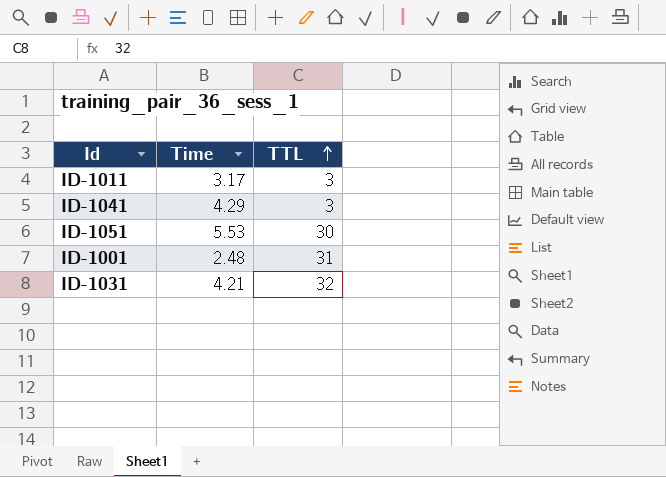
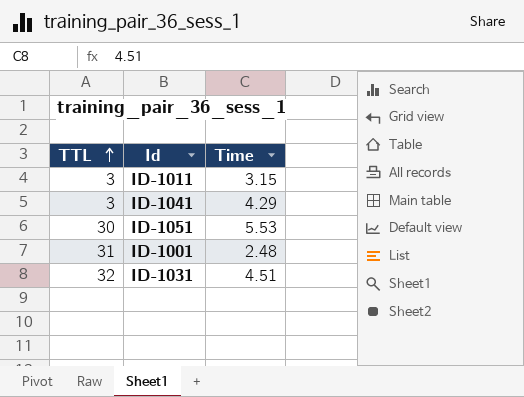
column TTL | position: 3 -> 1
ID-1011 | Time: 3.17 -> 3.15
ID-1031 | Time: 4.21 -> 4.51

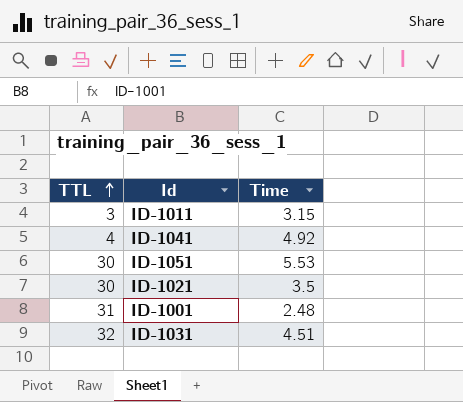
ID-1041 | TTL: 3 -> 4
ID-1041 | Time: 4.29 -> 4.92
row ID-1021: none -> 30 | 3.5

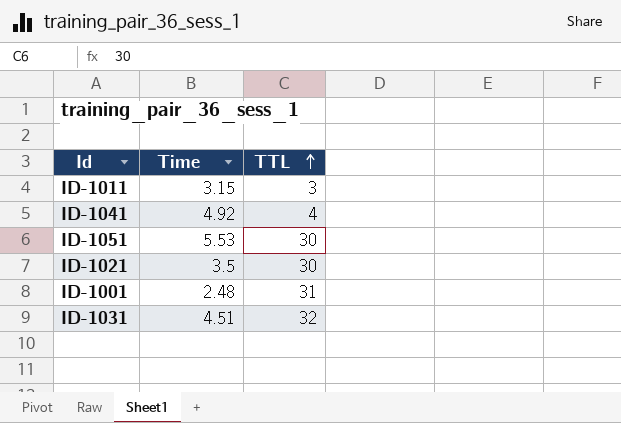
column TTL | position: 1 -> 3

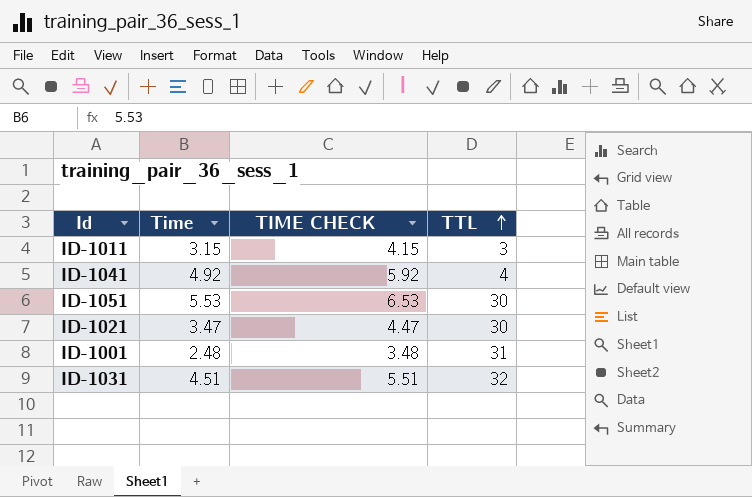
column TIME CHECK | formula: none -> [Time] + 1
ID-1021 | Time: 3.5 -> 3.47

